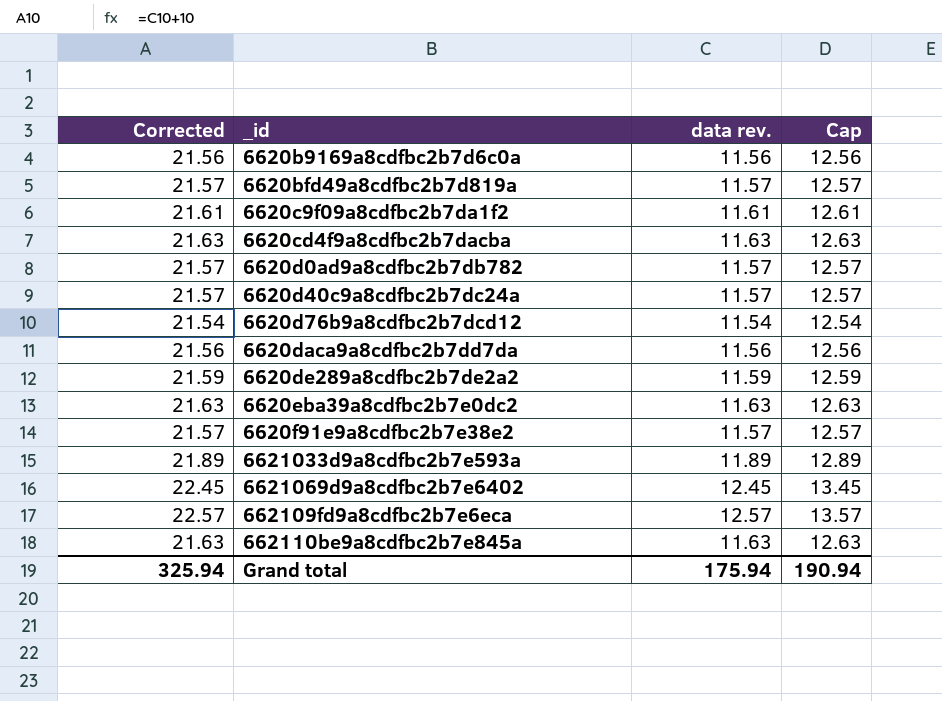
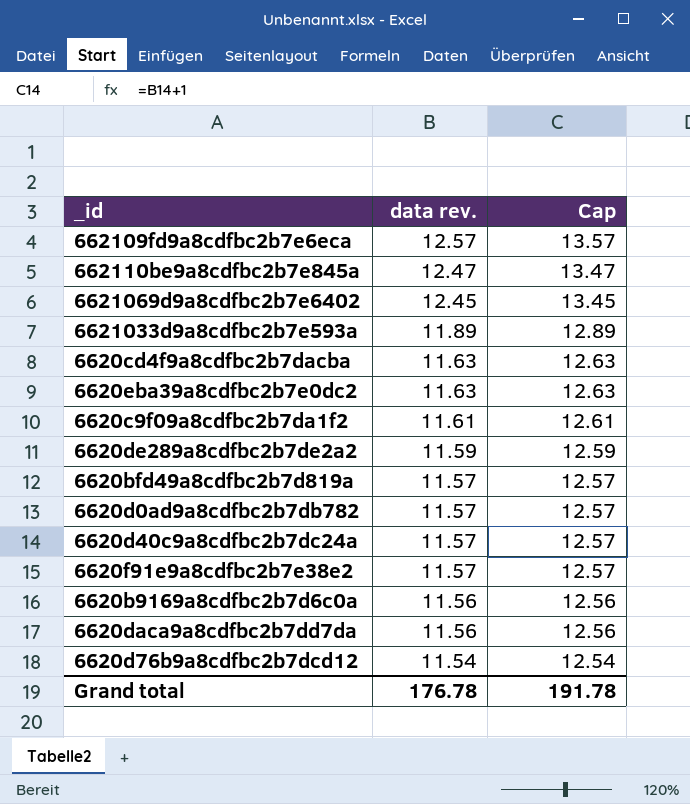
row order: none -> data rev. descending
column Corrected | formula: [data rev.] + 10 -> none
662110be9a8cdfbc2b7e845a | data rev.: 11.63 -> 12.47
662110be9a8cdfbc2b7e845a | Cap: 12.63 -> 13.47
Grand total | data rev.: 175.94 -> 176.78
Grand total | Cap: 190.94 -> 191.78

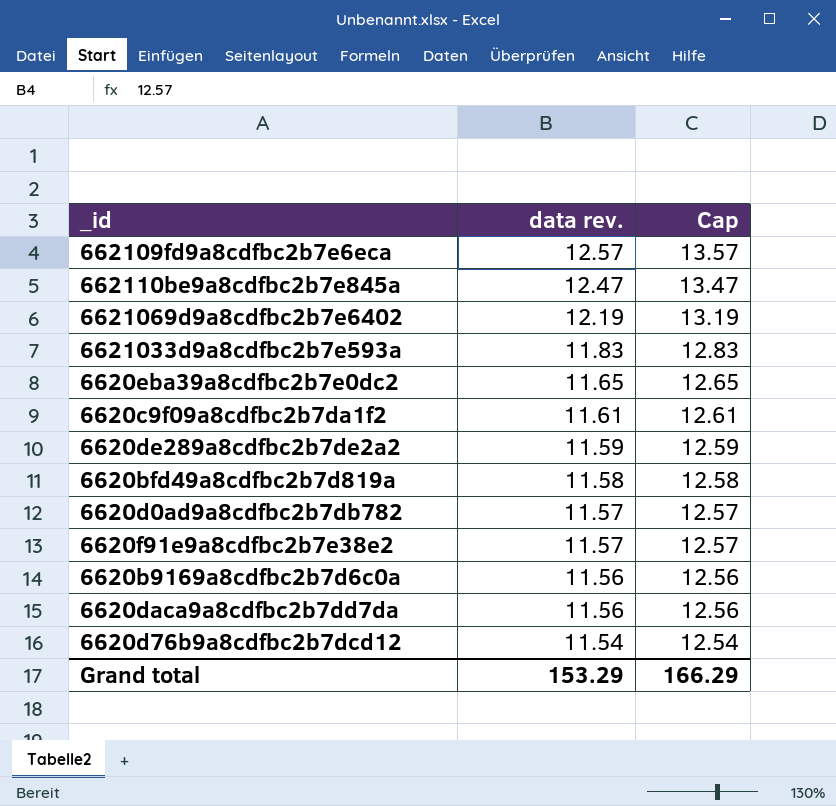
row 6620cd4f9a8cdfbc2b7dacba: 11.63 | 12.63 -> none
row 6620d40c9a8cdfbc2b7dc24a: 11.57 | 12.57 -> none
6621069d9a8cdfbc2b7e6402 | data rev.: 12.45 -> 12.19
6621069d9a8cdfbc2b7e6402 | Cap: 13.45 -> 13.19
6621033d9a8cdfbc2b7e593a | data rev.: 11.89 -> 11.83
6621033d9a8cdfbc2b7e593a | Cap: 12.89 -> 12.83
6620eba39a8cdfbc2b7e0dc2 | data rev.: 11.63 -> 11.65
6620eba39a8cdfbc2b7e0dc2 | Cap: 12.63 -> 12.65
6620bfd49a8cdfbc2b7d819a | data rev.: 11.57 -> 11.58
6620bfd49a8cdfbc2b7d819a | Cap: 12.57 -> 12.58
Grand total | data rev.: 176.78 -> 153.29
Grand total | Cap: 191.78 -> 166.29

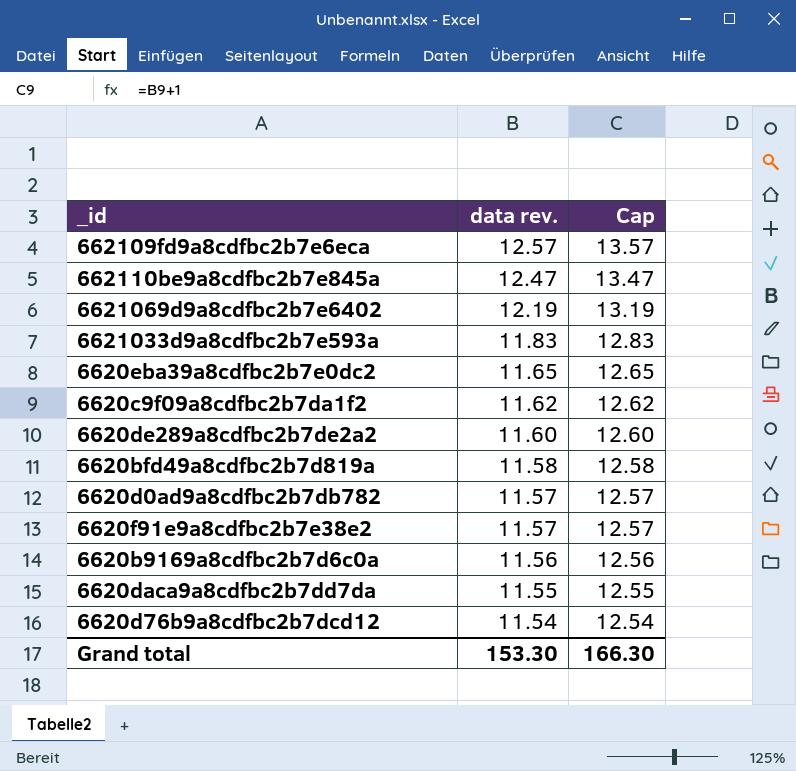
6620c9f09a8cdfbc2b7da1f2 | data rev.: 11.61 -> 11.62
6620c9f09a8cdfbc2b7da1f2 | Cap: 12.61 -> 12.62
6620de289a8cdfbc2b7de2a2 | data rev.: 11.59 -> 11.60
6620de289a8cdfbc2b7de2a2 | Cap: 12.59 -> 12.60
6620daca9a8cdfbc2b7dd7da | data rev.: 11.56 -> 11.55
6620daca9a8cdfbc2b7dd7da | Cap: 12.56 -> 12.55
Grand total | data rev.: 153.29 -> 153.30
Grand total | Cap: 166.29 -> 166.30

